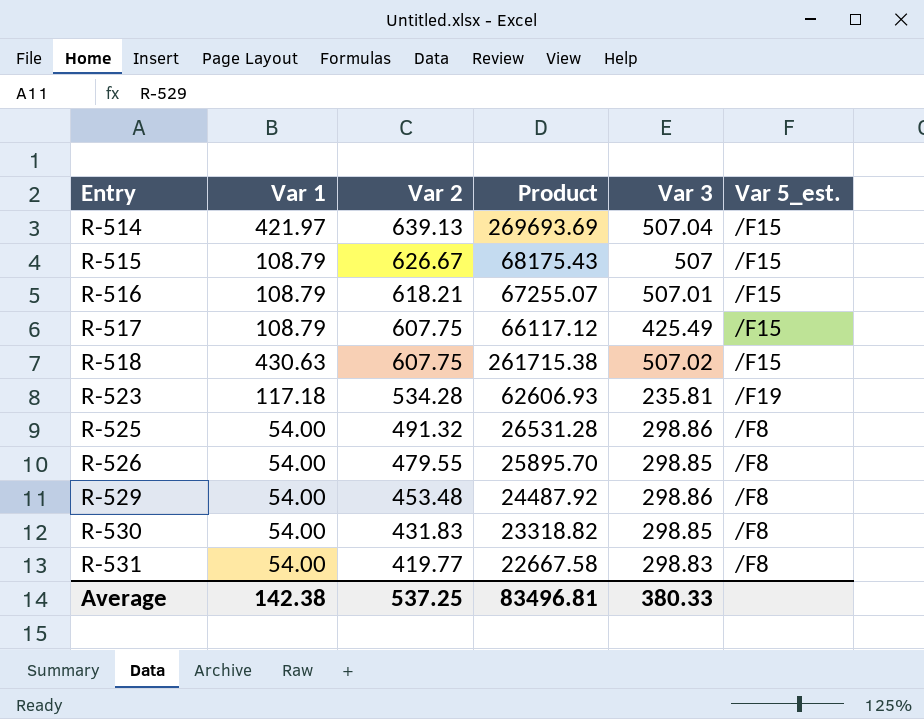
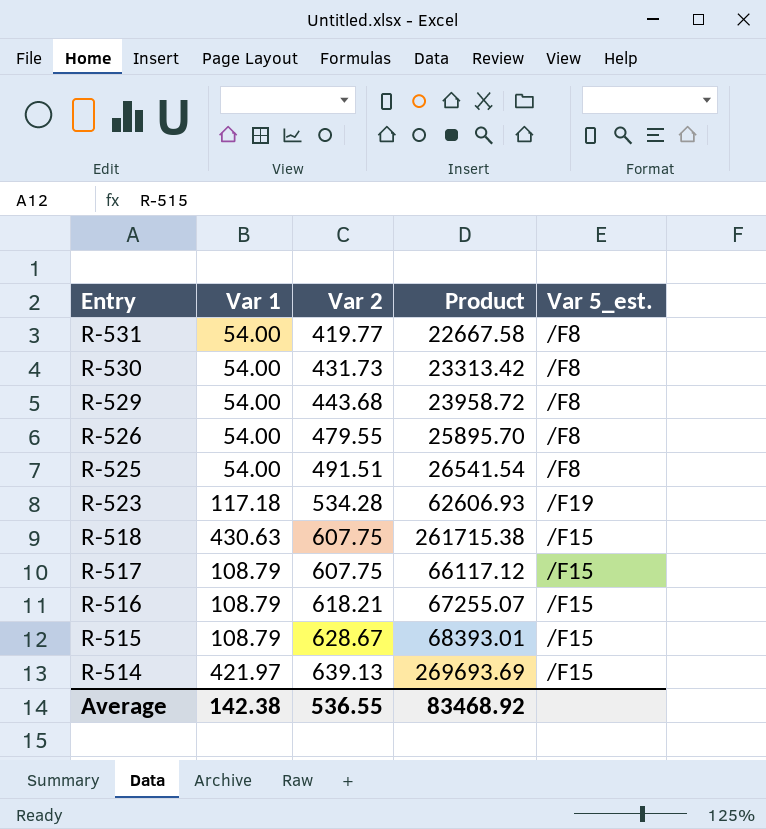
row order: Entry ascending -> Entry descending
column Var 3 | position: 5 -> none
R-530 | Var 2: 431.83 -> 431.73
R-530 | Product: 23318.82 -> 23313.42
R-529 | Var 2: 453.48 -> 443.68
R-529 | Product: 24487.92 -> 23958.72
R-525 | Var 2: 491.32 -> 491.51
R-525 | Product: 26531.28 -> 26541.54
R-515 | Var 2: 626.67 -> 628.67
R-515 | Product: 68175.43 -> 68393.01
Average | Var 2: 537.25 -> 536.55
Average | Product: 83496.81 -> 83468.92

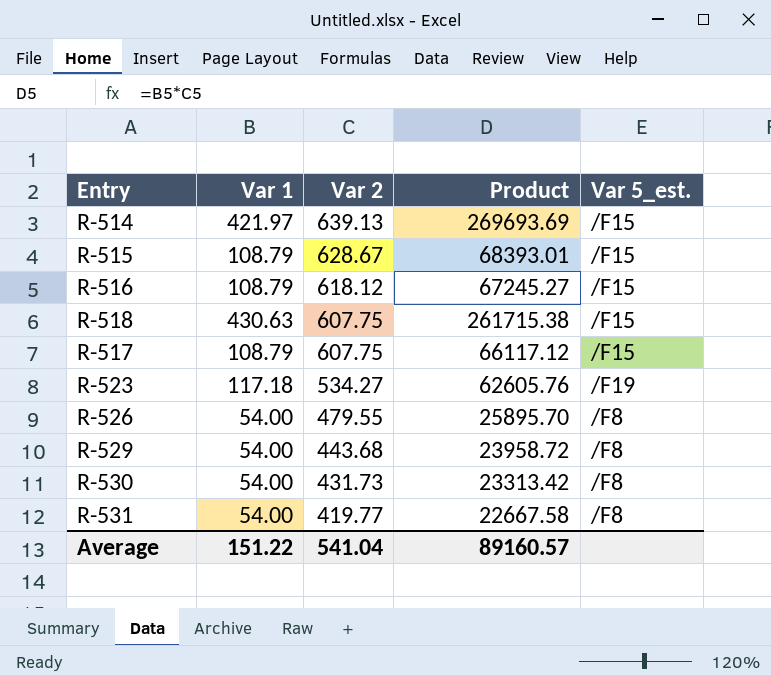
row order: Entry descending -> Var 2 descending
row R-525: 54.00 | 491.51 | 26541.54 | /F8 -> none
R-516 | Var 2: 618.21 -> 618.12
R-516 | Product: 67255.07 -> 67245.27
R-523 | Var 2: 534.28 -> 534.27
R-523 | Product: 62606.93 -> 62605.76
Average | Var 1: 142.38 -> 151.22
Average | Var 2: 536.55 -> 541.04
Average | Product: 83468.92 -> 89160.57

